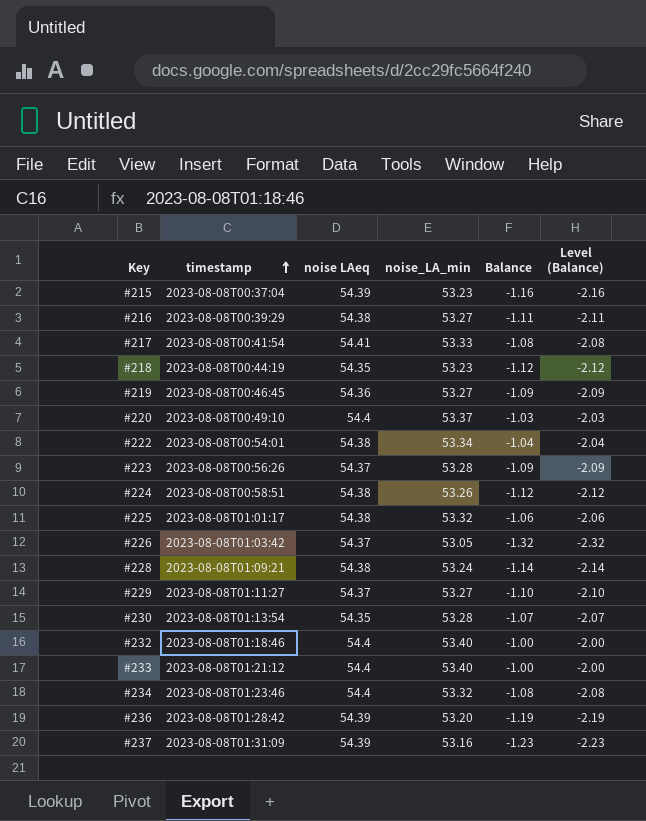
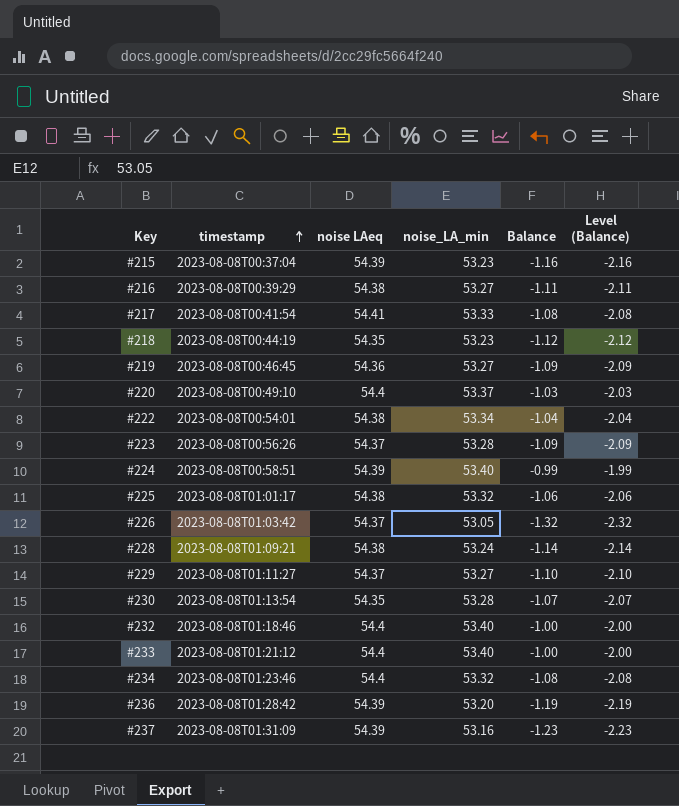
#224 | noise LAeq: 54.38 -> 54.39
#224 | noise_LA_min: 53.26 -> 53.40
#224 | Balance: -1.12 -> -0.99
#224 | Level (Balance): -2.12 -> -1.99

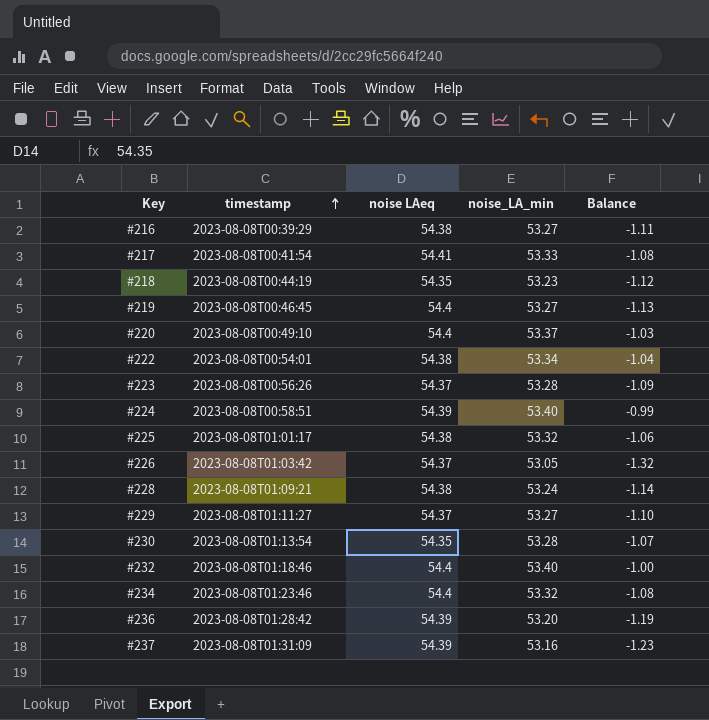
column Level (Balance) | formula: [Balance] - 1 -> none
row #215: 2023-08-08T00:37:04 | 54.39 | 53.23 | -1.16 | -2.16 -> none
row #233: 2023-08-08T01:21:12 | 54.4 | 53.40 | -1.00 | -2.00 -> none
#219 | noise LAeq: 54.36 -> 54.4
#219 | Balance: -1.09 -> -1.13

